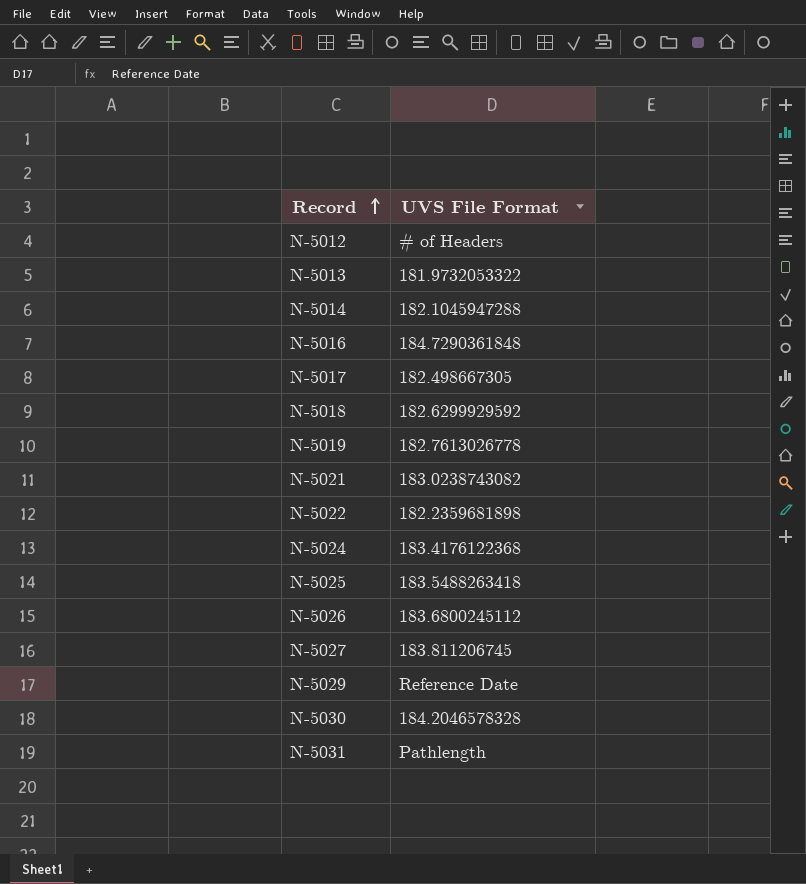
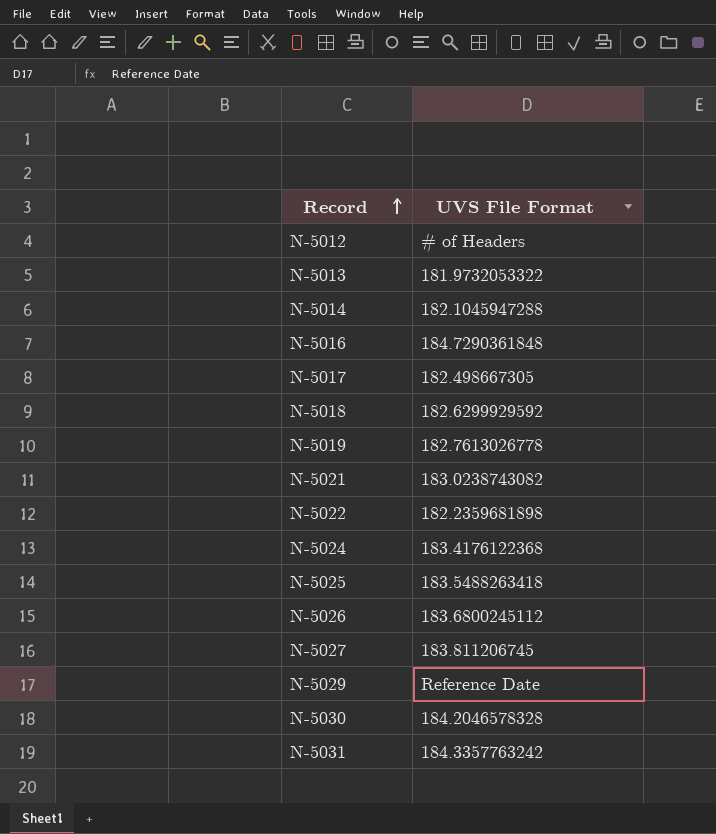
N-5031 | UVS File Format: Pathlength -> 184.3357763242

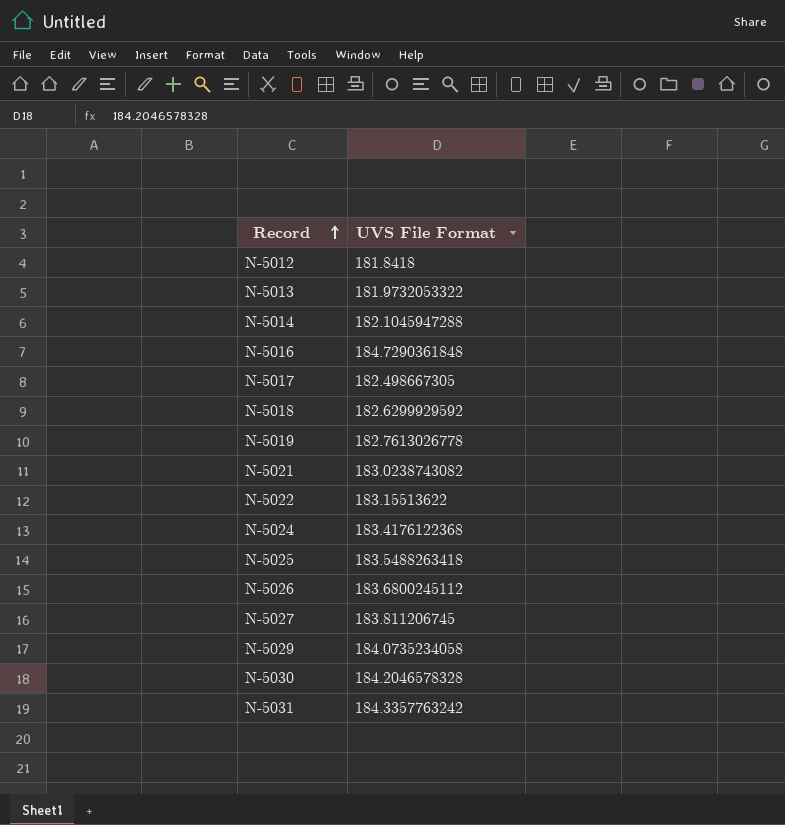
N-5012 | UVS File Format: # of Headers -> 181.8418
N-5022 | UVS File Format: 182.2359681898 -> 183.15513622
N-5029 | UVS File Format: Reference Date -> 184.0735234058

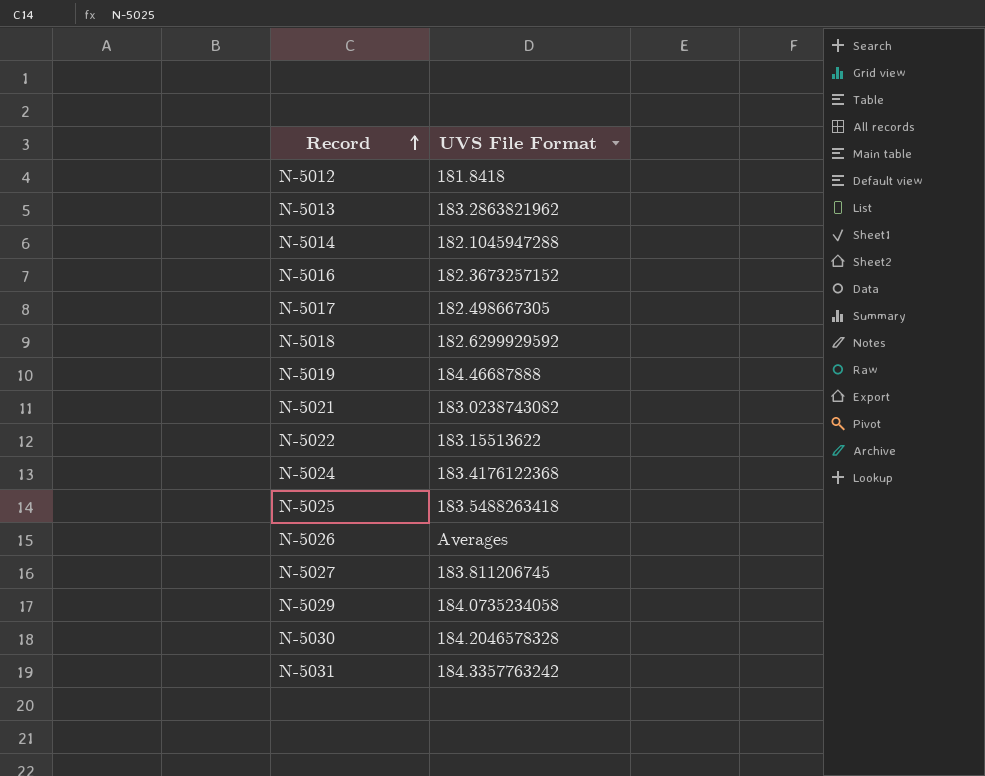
N-5013 | UVS File Format: 181.9732053322 -> 183.2863821962
N-5016 | UVS File Format: 184.7290361848 -> 182.3673257152
N-5019 | UVS File Format: 182.7613026778 -> 184.46687888
N-5026 | UVS File Format: 183.6800245112 -> Averages

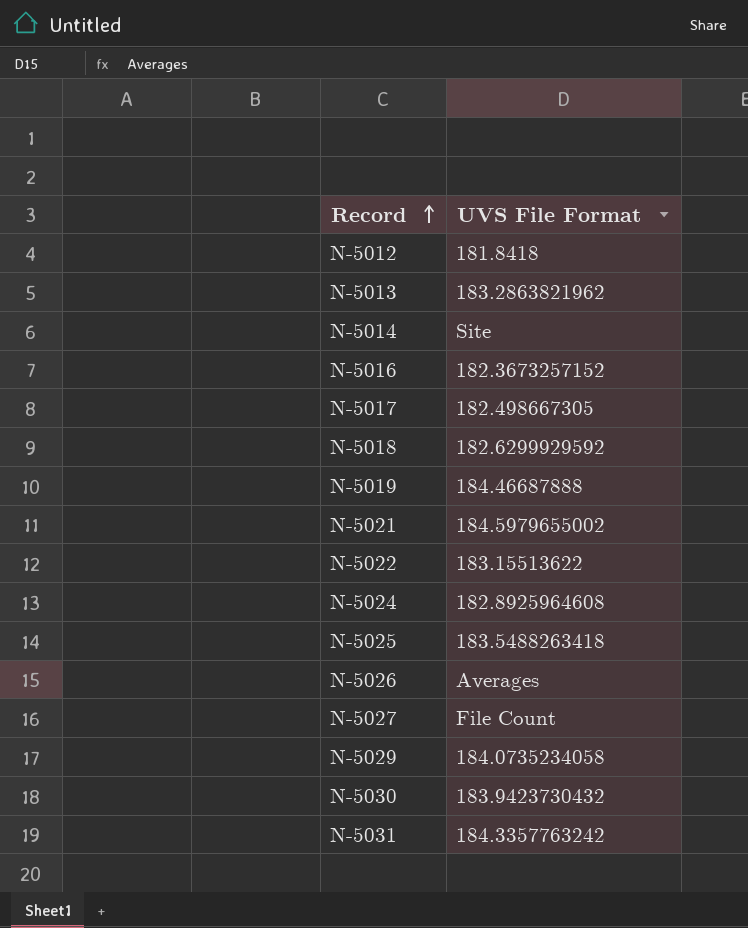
N-5014 | UVS File Format: 182.1045947288 -> Site
N-5021 | UVS File Format: 183.0238743082 -> 184.5979655002
N-5024 | UVS File Format: 183.4176122368 -> 182.8925964608
N-5027 | UVS File Format: 183.811206745 -> File Count
N-5030 | UVS File Format: 184.2046578328 -> 183.9423730432

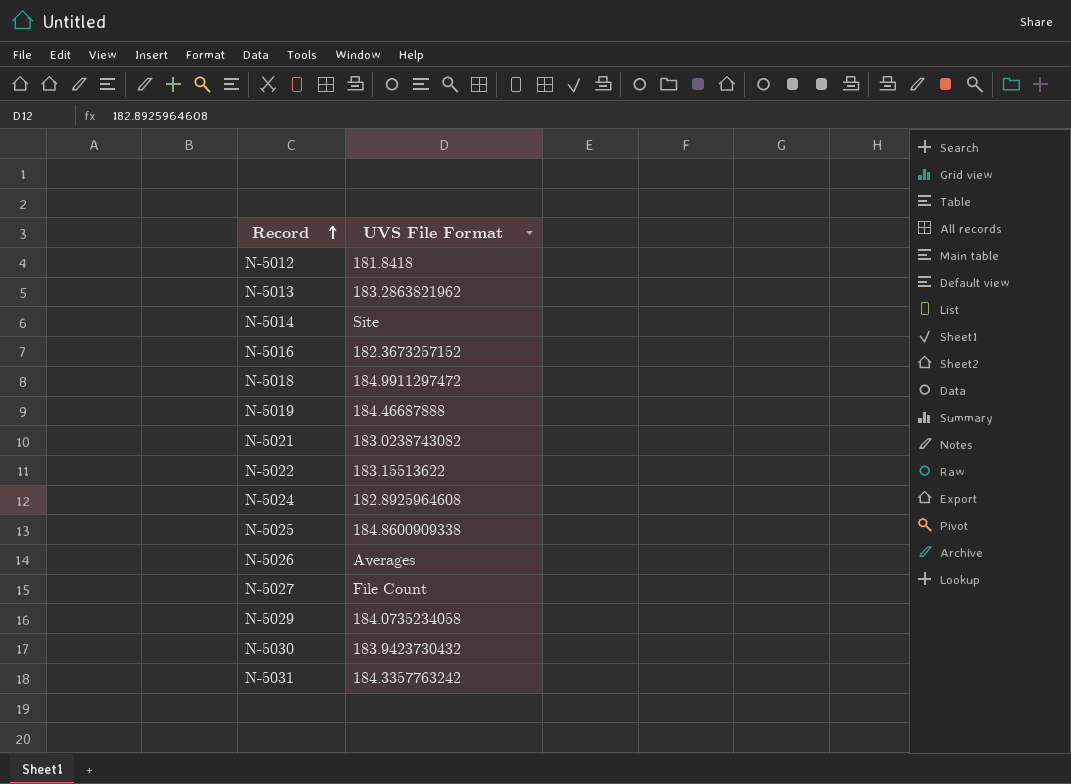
row N-5017: 182.498667305 -> none
N-5018 | UVS File Format: 182.6299929592 -> 184.9911297472
N-5021 | UVS File Format: 184.5979655002 -> 183.0238743082
N-5025 | UVS File Format: 183.5488263418 -> 184.8600909338

